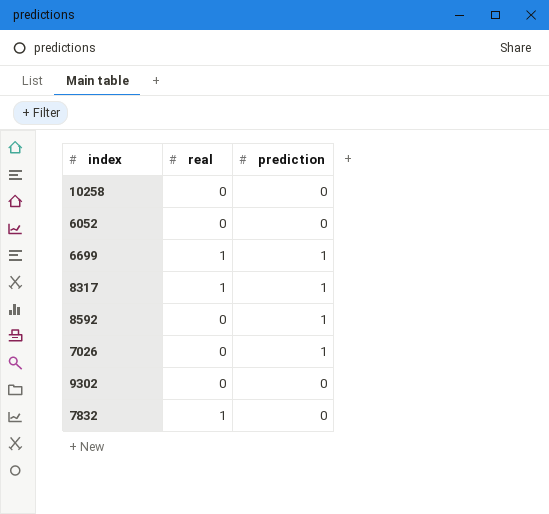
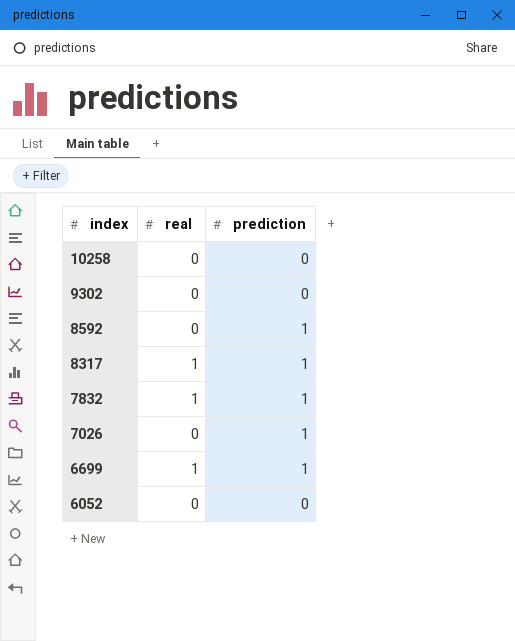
row order: none -> index descending
7832 | prediction: 0 -> 1

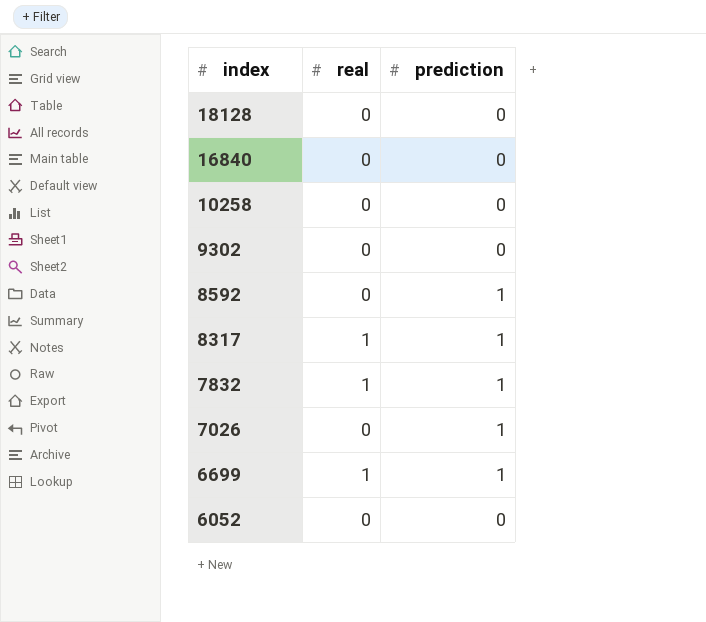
row 18128: none -> 0 | 0
row 16840: none -> 0 | 0

